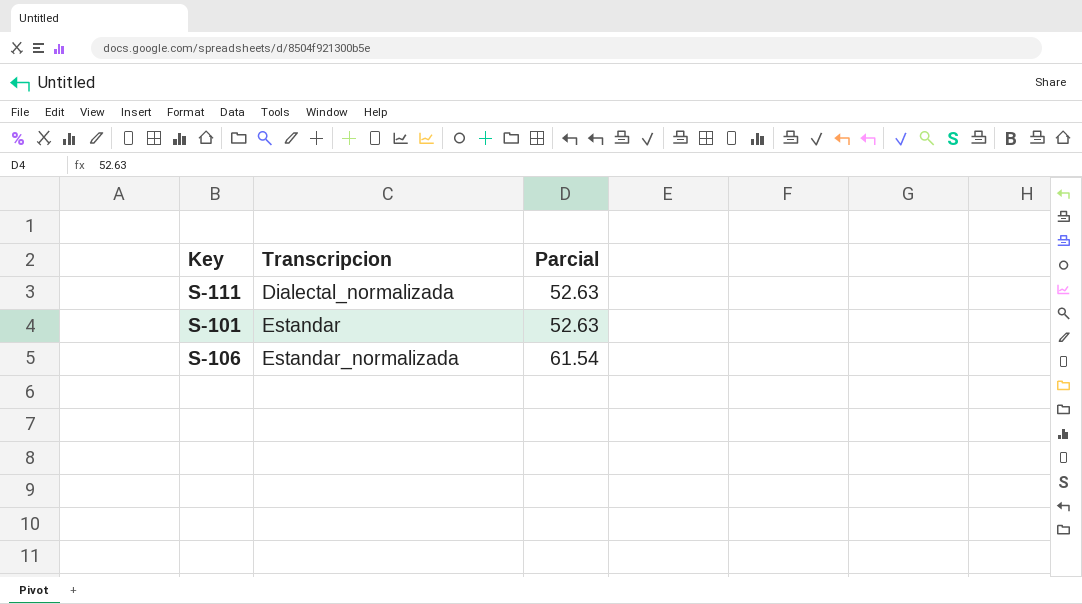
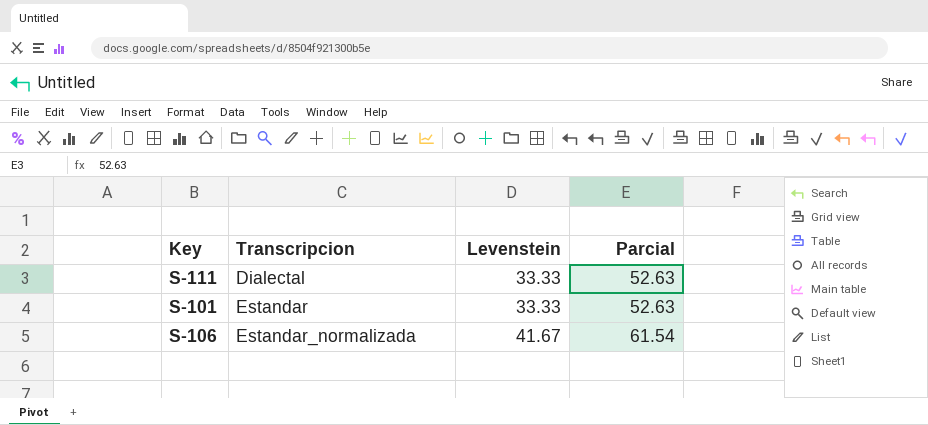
column Levenstein | position: none -> 3
S-111 | Transcripcion: Dialectal_normalizada -> Dialectal

